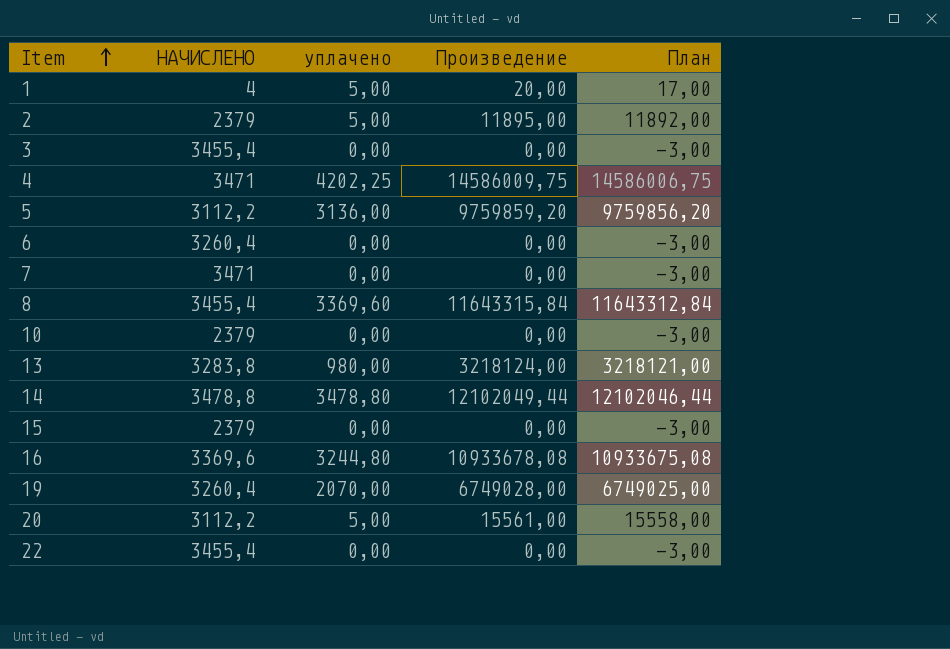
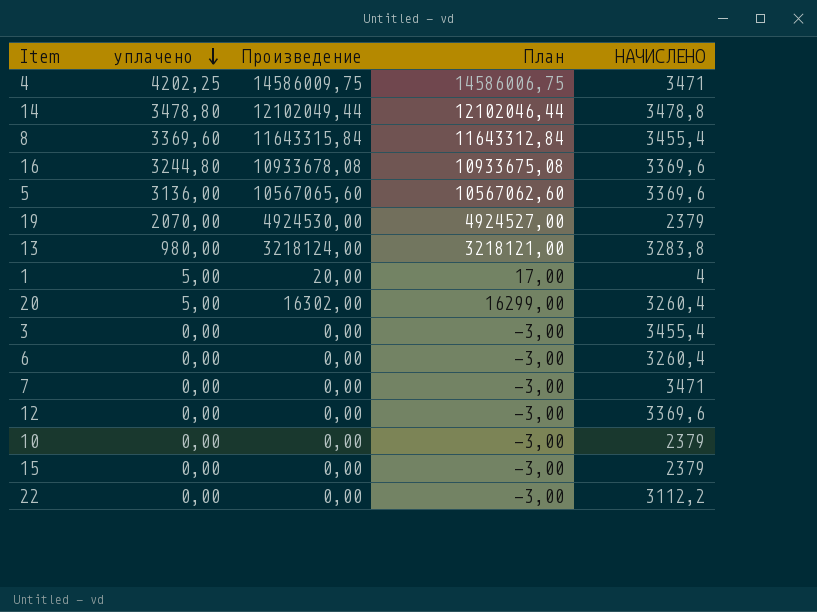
row order: Item ascending -> уплачено descending
column НАЧИСЛЕНО | position: 2 -> 5
row 2: 2379 | 5,00 | 11895,00 | 11892,00 -> none
5 | Произведение: 9759859,20 -> 10567065,60
5 | План: 9759856,20 -> 10567062,60
5 | НАЧИСЛЕНО: 3112,2 -> 3369,6
19 | Произведение: 6749028,00 -> 4924530,00
19 | План: 6749025,00 -> 4924527,00
19 | НАЧИСЛЕНО: 3260,4 -> 2379
20 | Произведение: 15561,00 -> 16302,00
20 | План: 15558,00 -> 16299,00
20 | НАЧИСЛЕНО: 3112,2 -> 3260,4
row 12: none -> 0,00 | 0,00 | -3,00 | 3369,6
22 | НАЧИСЛЕНО: 3455,4 -> 3112,2

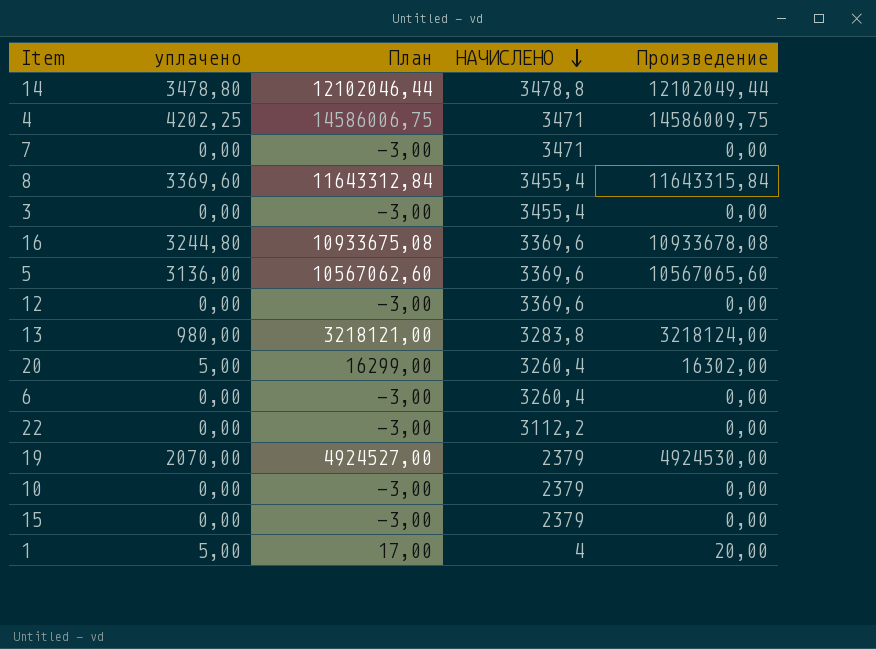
row order: уплачено descending -> НАЧИСЛЕНО descending
column Произведение | position: 3 -> 5

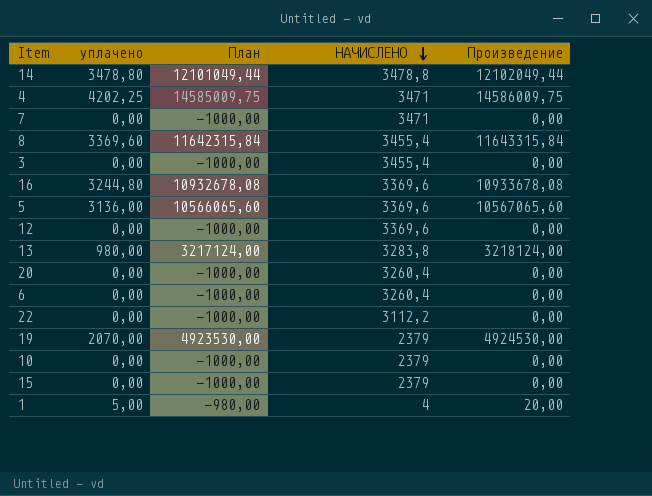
column План | formula: [Произведение] - 3 -> [Произведение] - 1000
20 | уплачено: 5,00 -> 0,00
20 | Произведение: 16302,00 -> 0,00

